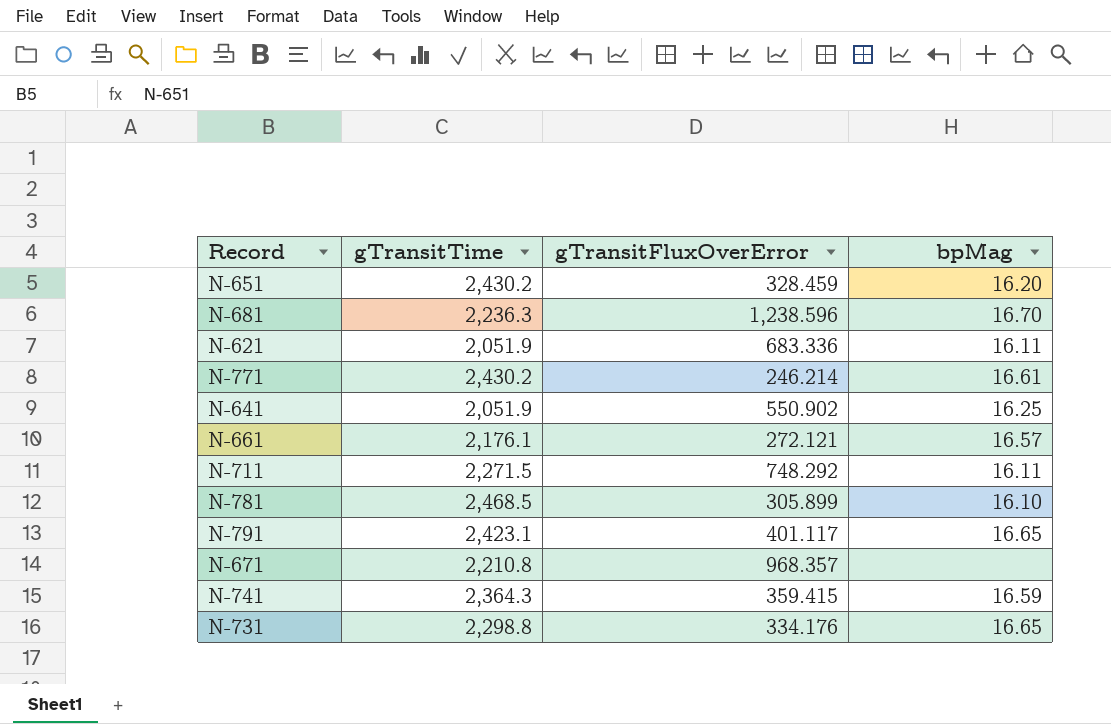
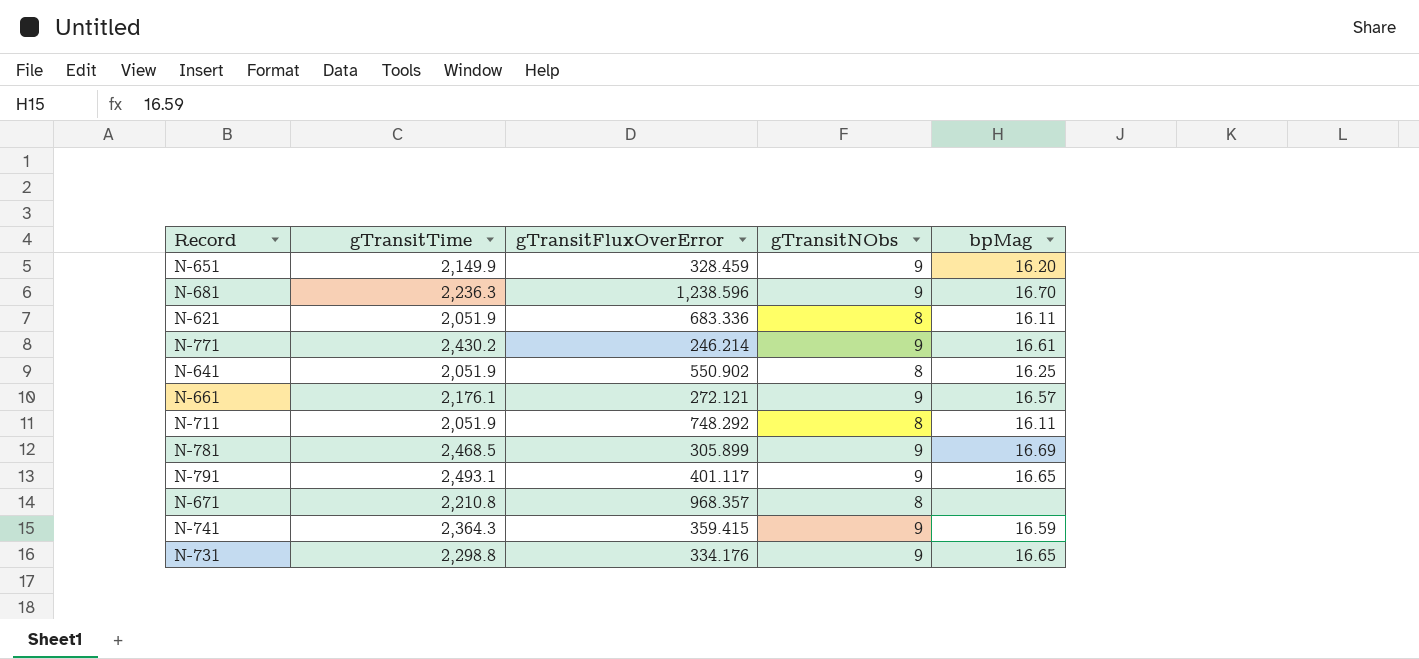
column gTransitNObs | position: none -> 4
N-651 | gTransitTime: 2,430.2 -> 2,149.9
N-711 | gTransitTime: 2,271.5 -> 2,051.9
N-781 | bpMag: 16.10 -> 16.69
N-791 | gTransitTime: 2,423.1 -> 2,493.1

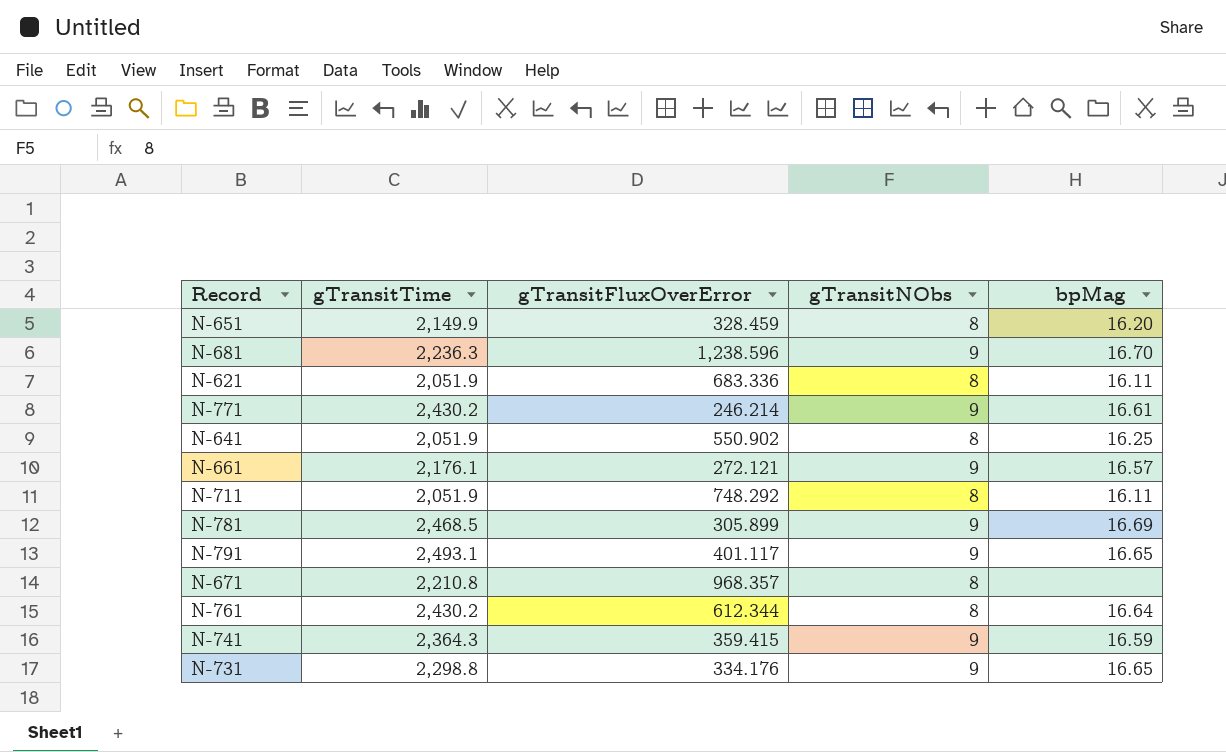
N-651 | gTransitNObs: 9 -> 8
row N-761: none -> 2,430.2 | 612.344 | 8 | 16.64

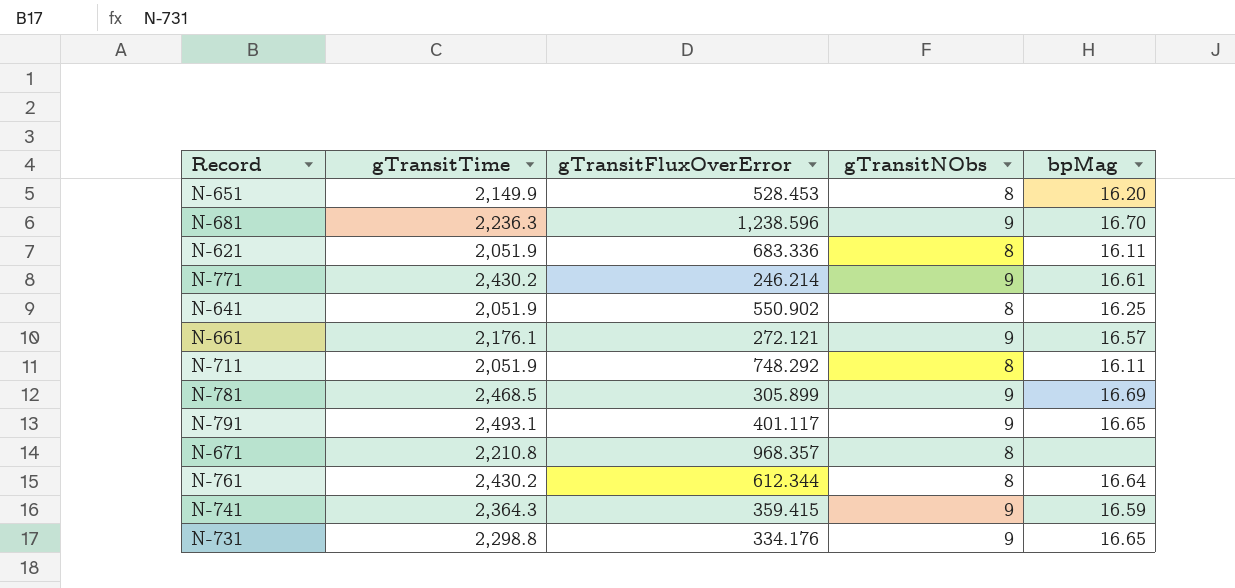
N-651 | gTransitFluxOverError: 328.459 -> 528.453

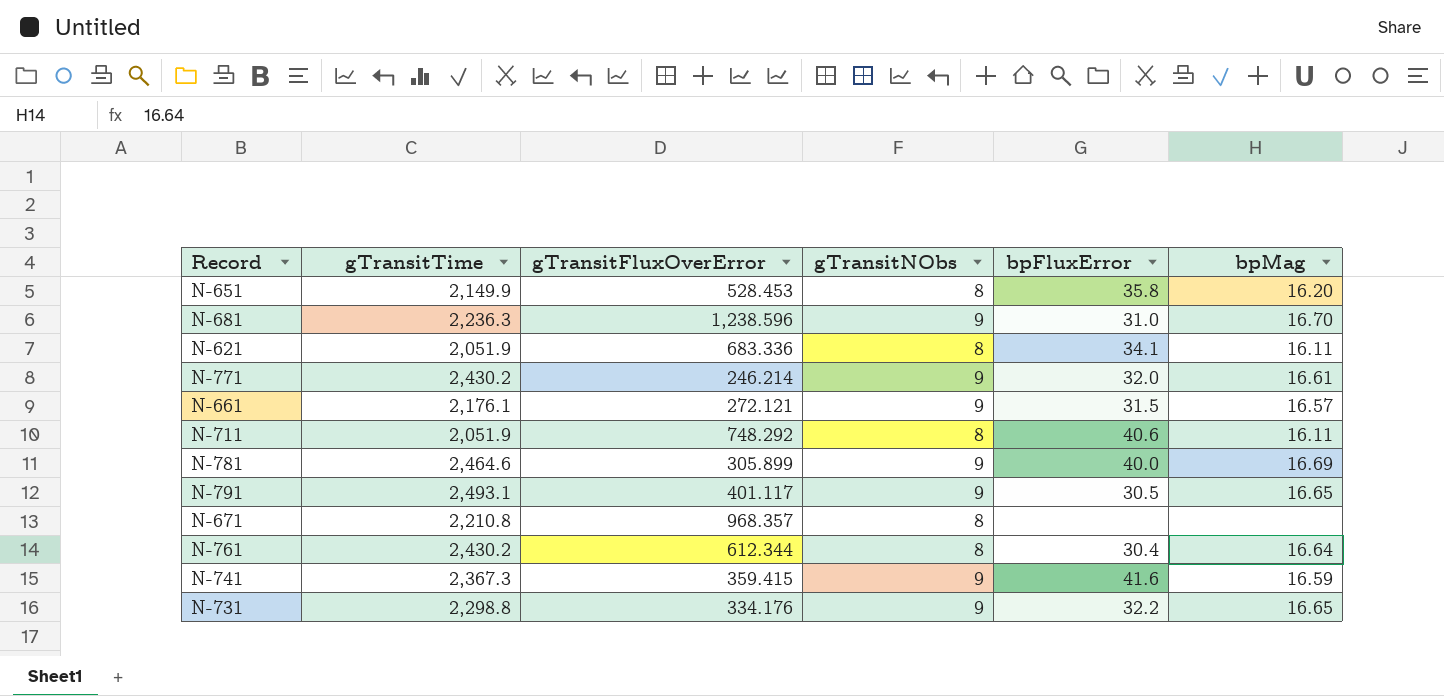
column bpFluxError | position: none -> 5
row N-641: 2,051.9 | 550.902 | 8 | 16.25 -> none
N-781 | gTransitTime: 2,468.5 -> 2,464.6
N-741 | gTransitTime: 2,364.3 -> 2,367.3

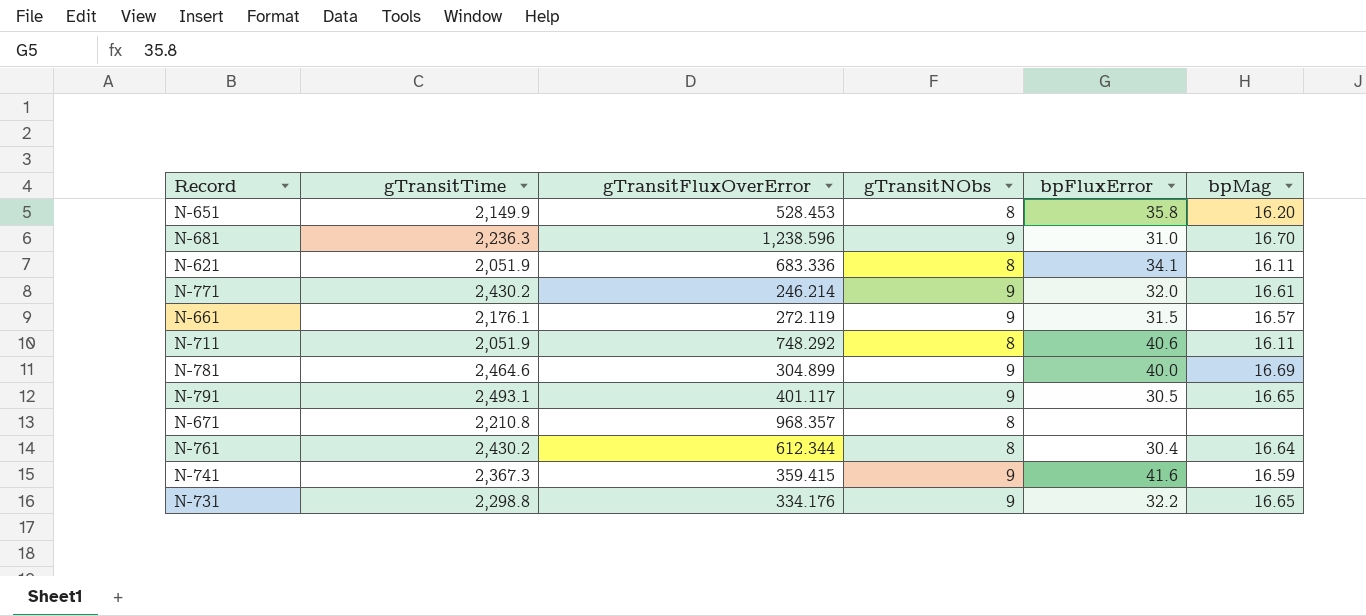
N-661 | gTransitFluxOverError: 272.121 -> 272.119
N-781 | gTransitFluxOverError: 305.899 -> 304.899

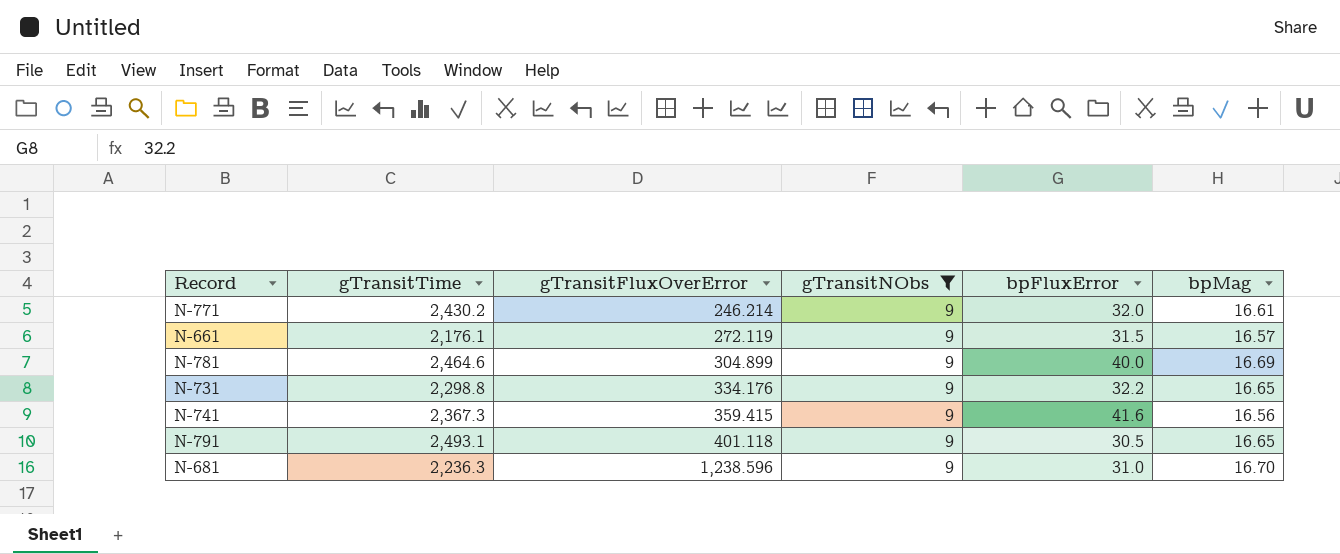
filter: none -> gTransitNObs = 9
row order: none -> gTransitFluxOverError ascending
N-741 | bpMag: 16.59 -> 16.56
N-791 | gTransitFluxOverError: 401.117 -> 401.118

